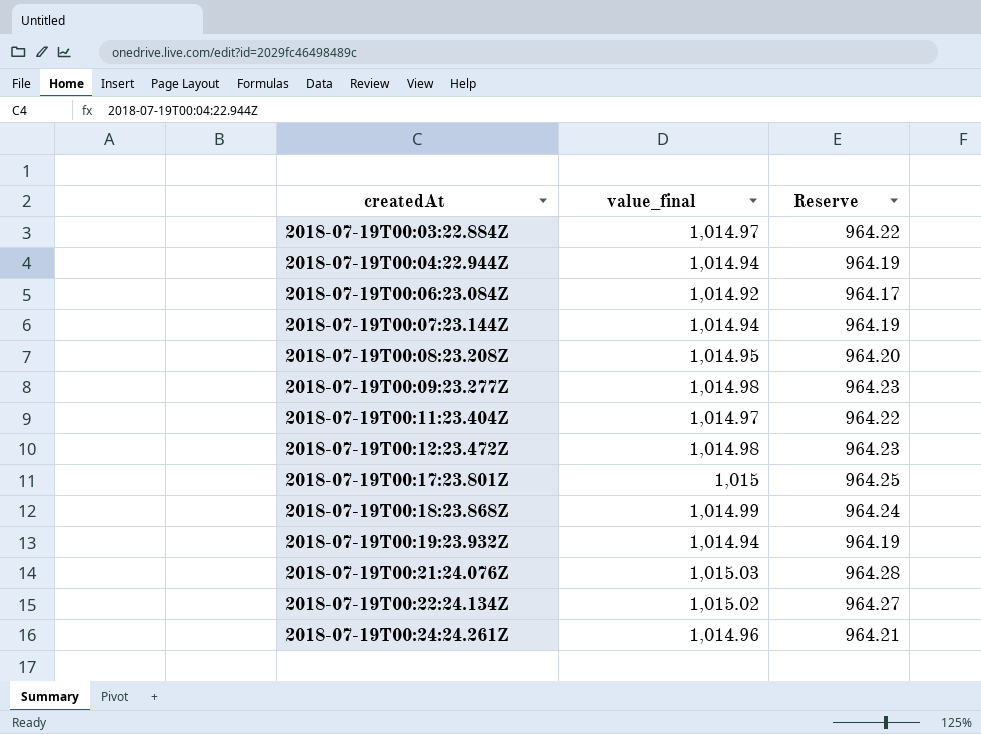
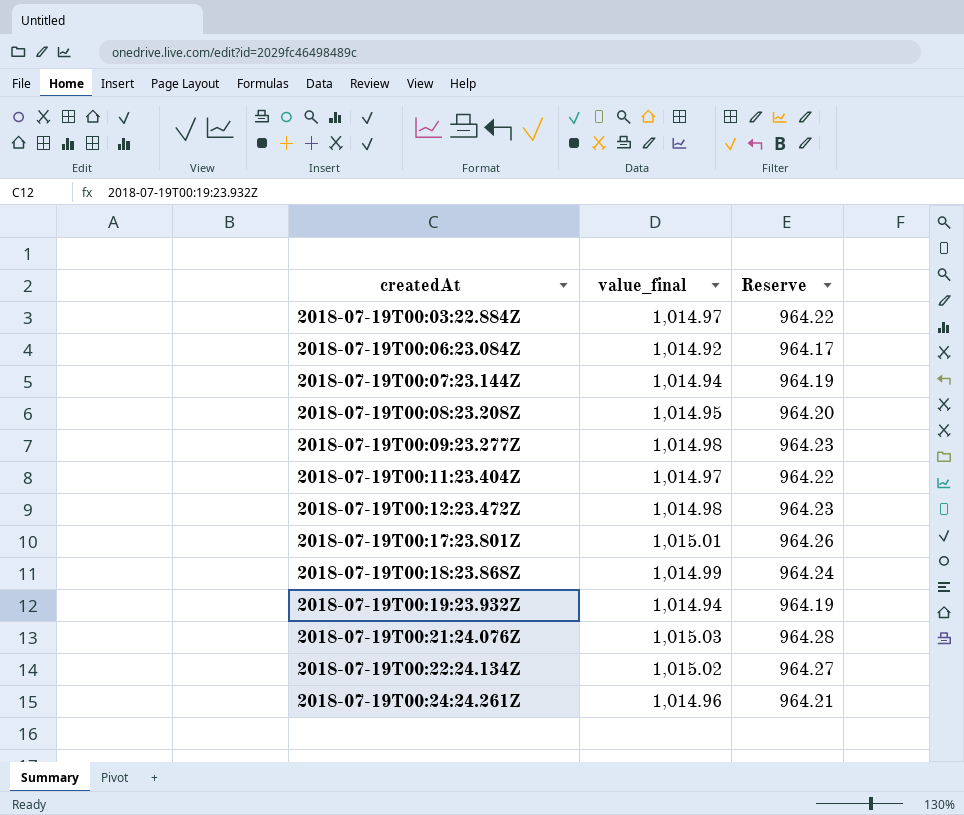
row 2018-07-19T00:04:22.944Z: 1,014.94 | 964.19 -> none
2018-07-19T00:17:23.801Z | value_final: 1,015 -> 1,015.01
2018-07-19T00:17:23.801Z | Reserve: 964.25 -> 964.26

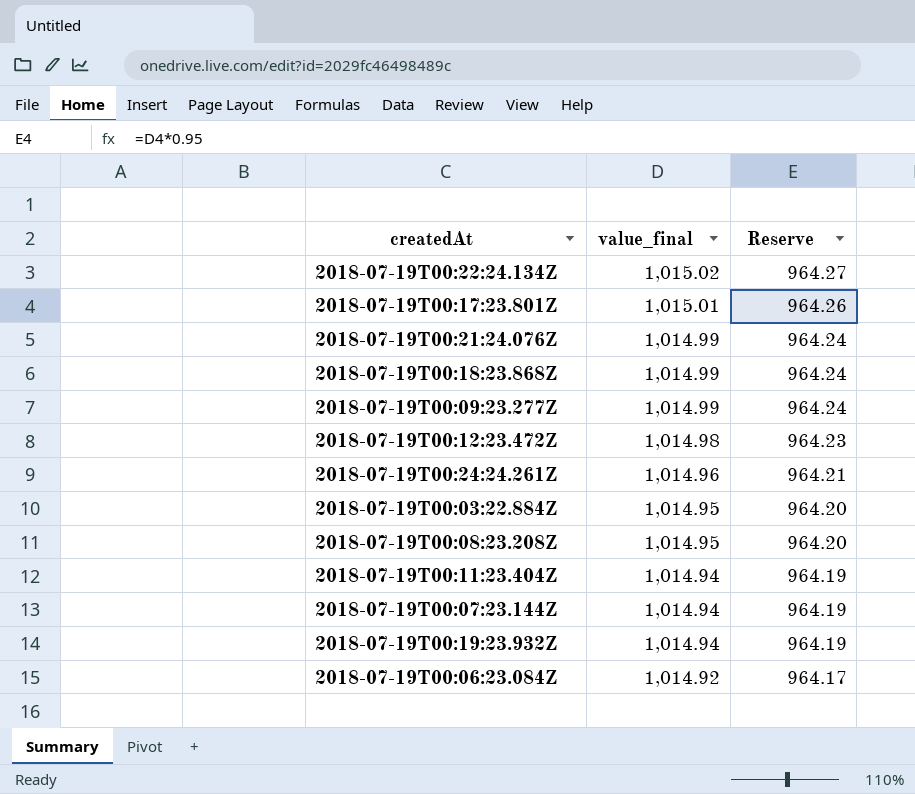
row order: createdAt ascending -> value_final descending
2018-07-19T00:21:24.076Z | value_final: 1,015.03 -> 1,014.99
2018-07-19T00:21:24.076Z | Reserve: 964.28 -> 964.24
2018-07-19T00:09:23.277Z | value_final: 1,014.98 -> 1,014.99
2018-07-19T00:09:23.277Z | Reserve: 964.23 -> 964.24
2018-07-19T00:03:22.884Z | value_final: 1,014.97 -> 1,014.95
2018-07-19T00:03:22.884Z | Reserve: 964.22 -> 964.20
2018-07-19T00:11:23.404Z | value_final: 1,014.97 -> 1,014.94
2018-07-19T00:11:23.404Z | Reserve: 964.22 -> 964.19

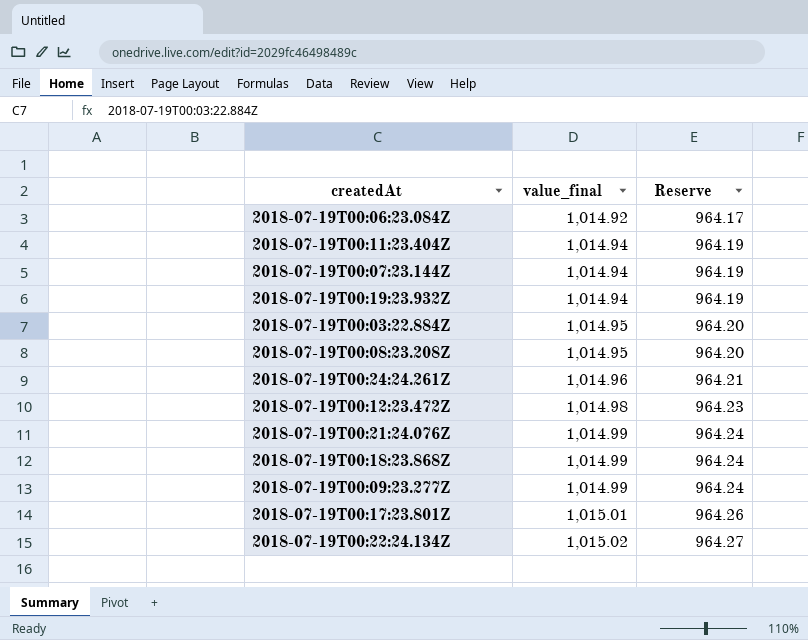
row order: value_final descending -> value_final ascending

